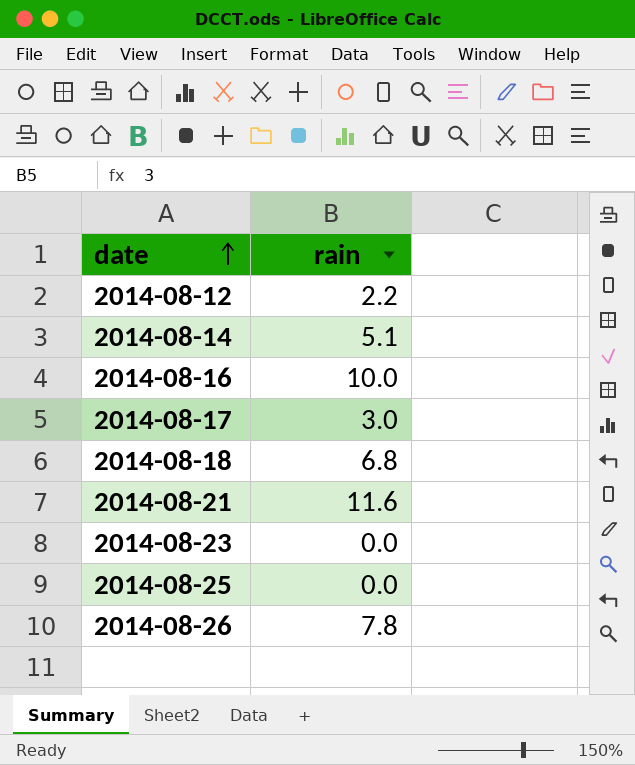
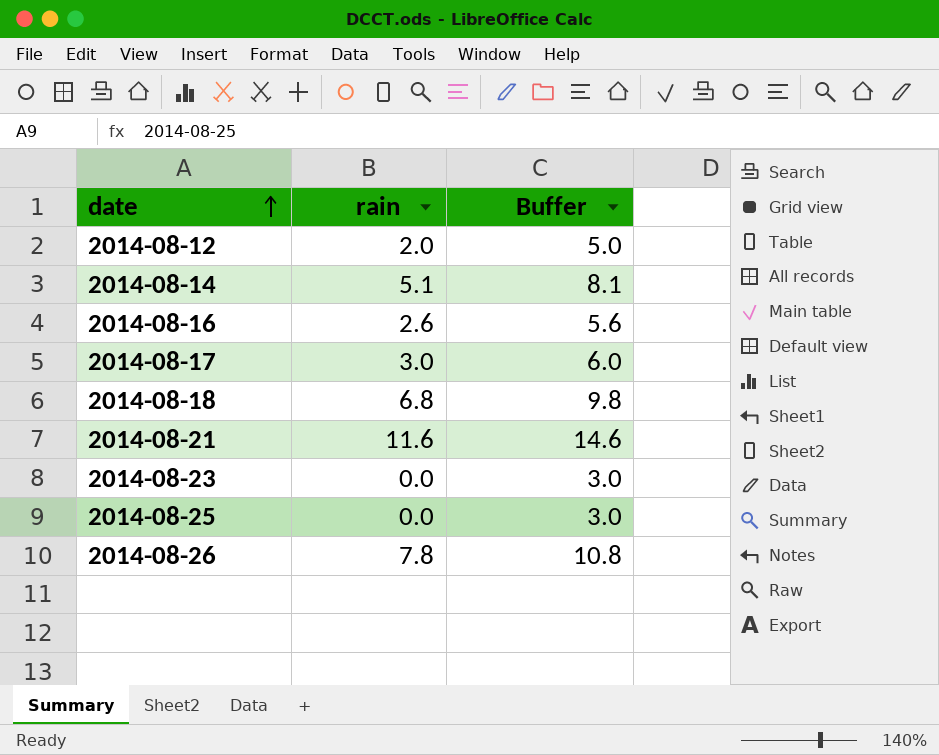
column Buffer | formula: none -> [rain] + 3
2014-08-12 | rain: 2.2 -> 2.0
2014-08-16 | rain: 10.0 -> 2.6

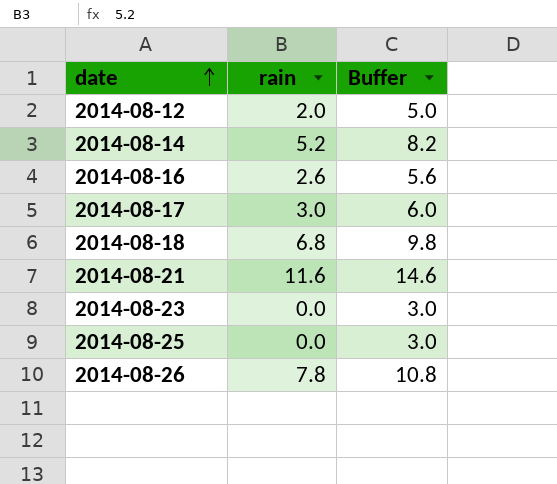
2014-08-14 | rain: 5.1 -> 5.2
2014-08-14 | Buffer: 8.1 -> 8.2

